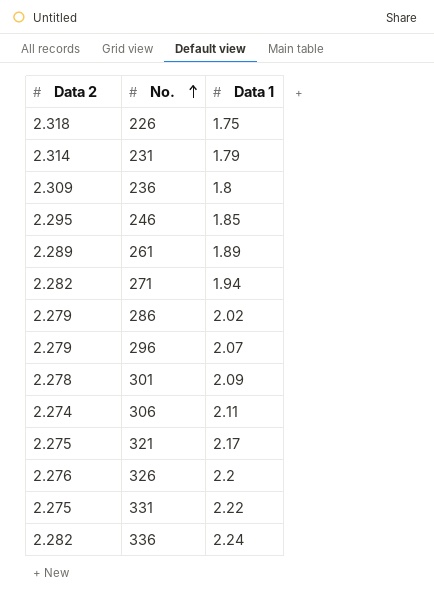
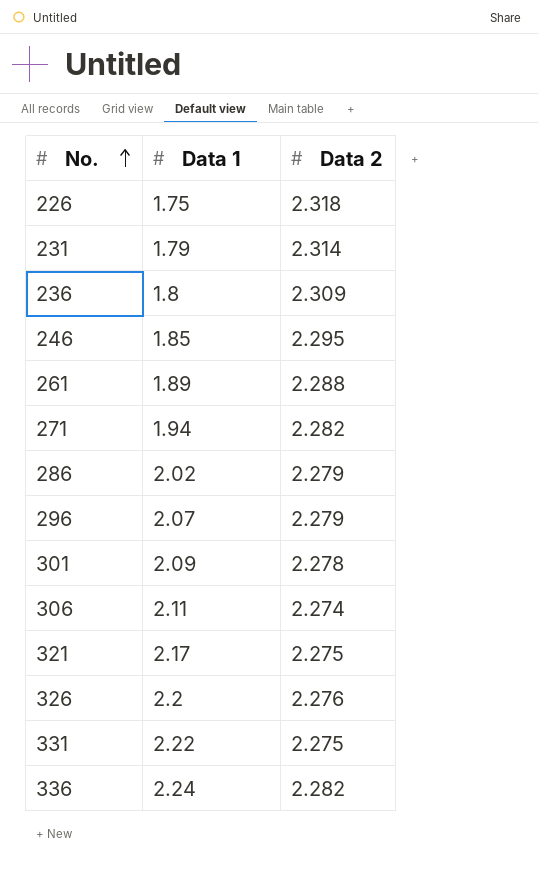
column Data 2 | position: 1 -> 3
261 | Data 2: 2.289 -> 2.288

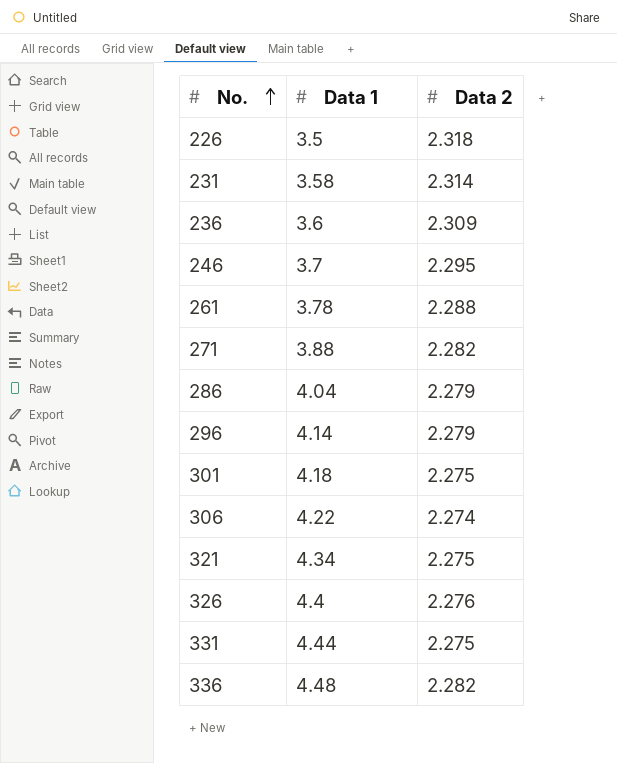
226 | Data 1: 1.75 -> 3.5
231 | Data 1: 1.79 -> 3.58
236 | Data 1: 1.8 -> 3.6
246 | Data 1: 1.85 -> 3.7
261 | Data 1: 1.89 -> 3.78
271 | Data 1: 1.94 -> 3.88
286 | Data 1: 2.02 -> 4.04
296 | Data 1: 2.07 -> 4.14
301 | Data 1: 2.09 -> 4.18
301 | Data 2: 2.278 -> 2.275
306 | Data 1: 2.11 -> 4.22
321 | Data 1: 2.17 -> 4.34
326 | Data 1: 2.2 -> 4.4
331 | Data 1: 2.22 -> 4.44
336 | Data 1: 2.24 -> 4.48

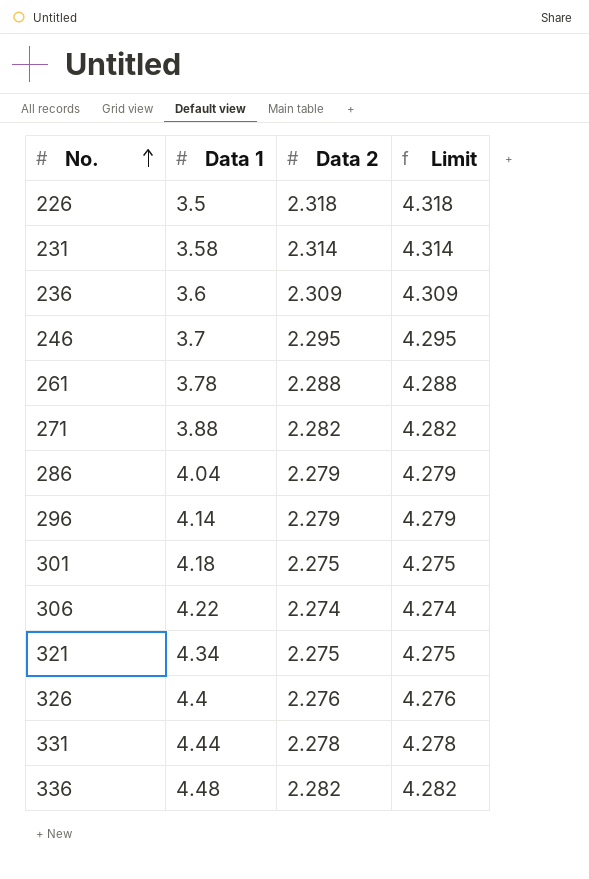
column Limit | formula: none -> [Data 2] + 2
331 | Data 2: 2.275 -> 2.278

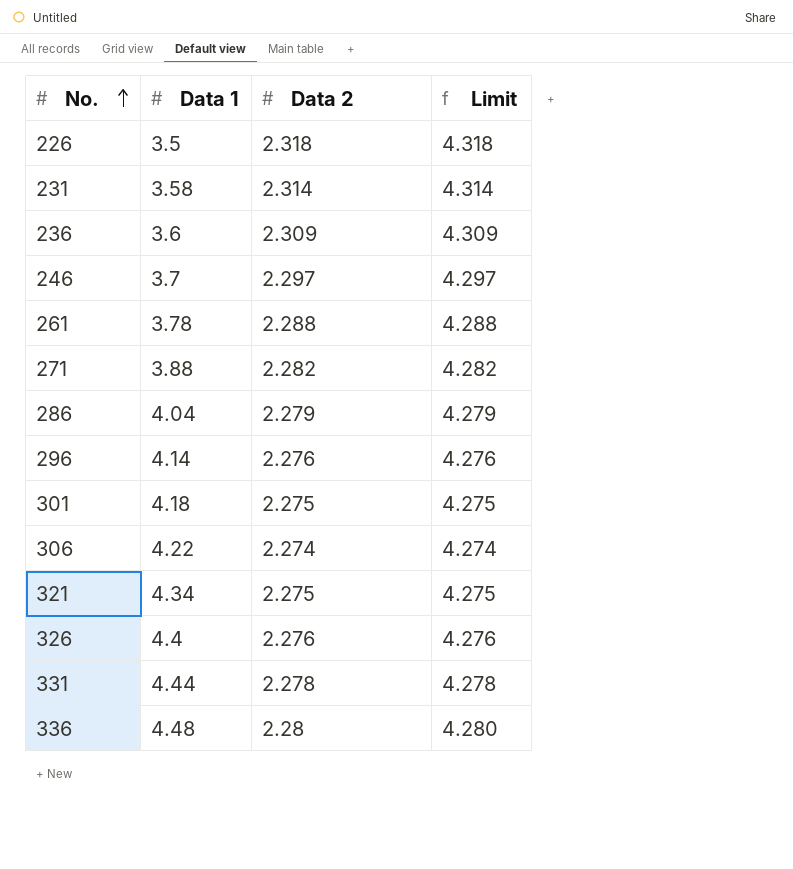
246 | Data 2: 2.295 -> 2.297
246 | Limit: 4.295 -> 4.297
296 | Data 2: 2.279 -> 2.276
296 | Limit: 4.279 -> 4.276
336 | Data 2: 2.282 -> 2.28
336 | Limit: 4.282 -> 4.280

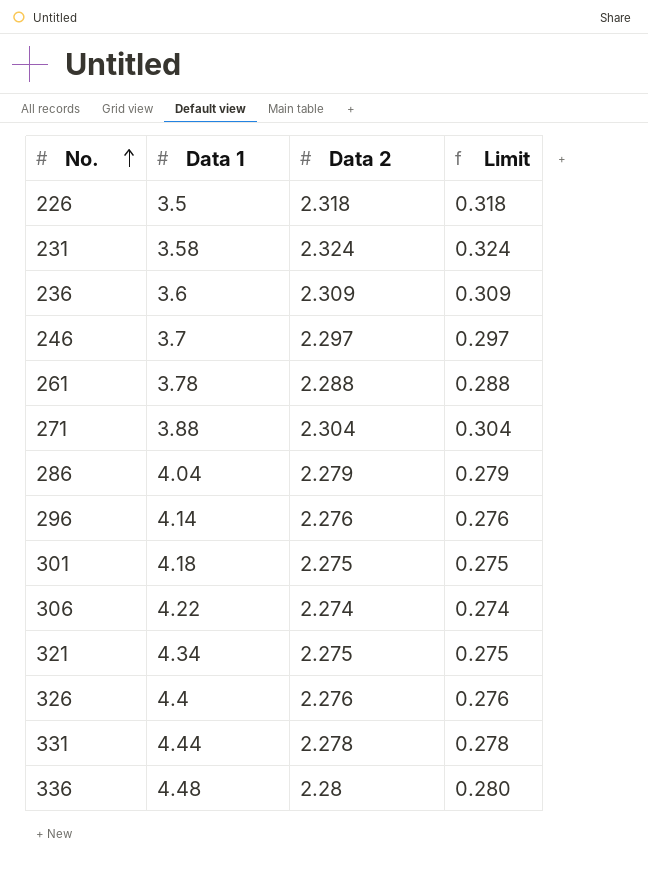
column Limit | formula: [Data 2] + 2 -> [Data 2] - 2
231 | Data 2: 2.314 -> 2.324
271 | Data 2: 2.282 -> 2.304

